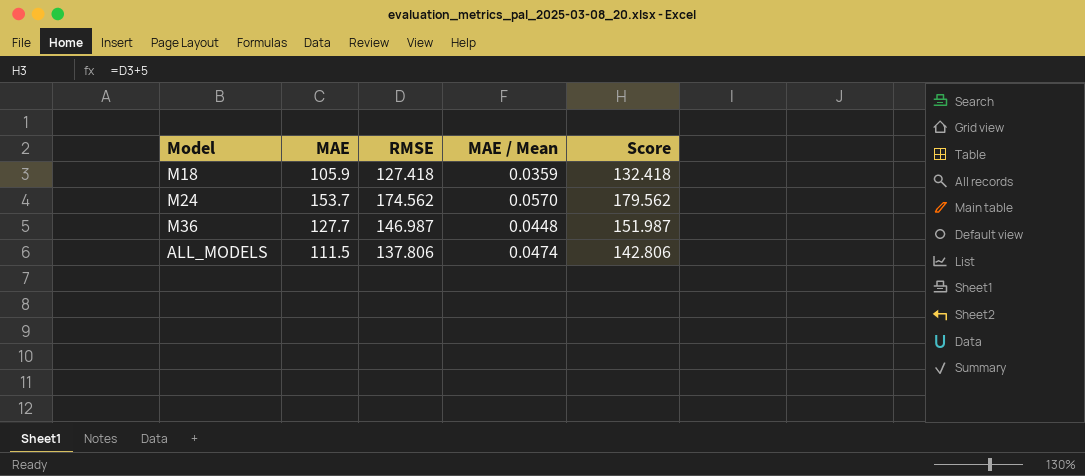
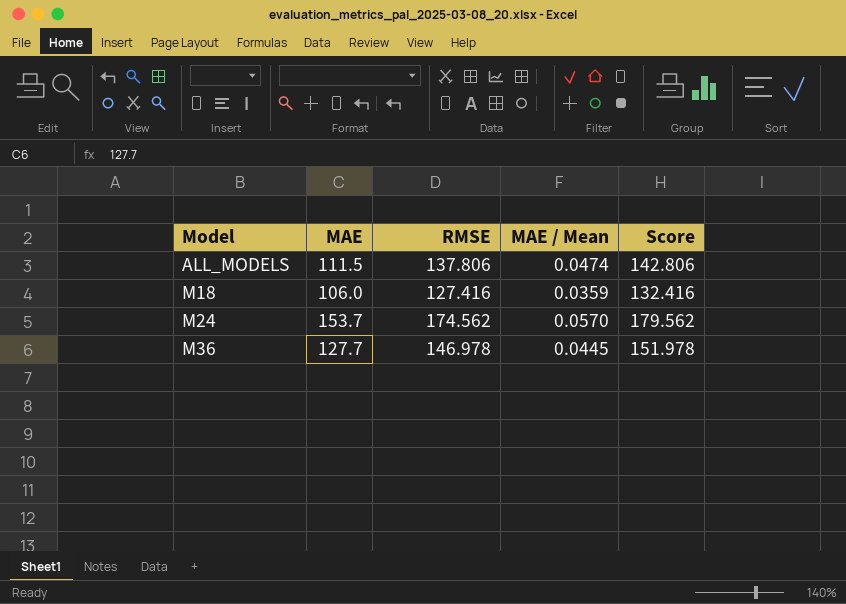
row order: none -> Model ascending
M18 | MAE: 105.9 -> 106.0
M18 | RMSE: 127.418 -> 127.416
M18 | Score: 132.418 -> 132.416
M36 | RMSE: 146.987 -> 146.978
M36 | MAE / Mean: 0.0448 -> 0.0445
M36 | Score: 151.987 -> 151.978

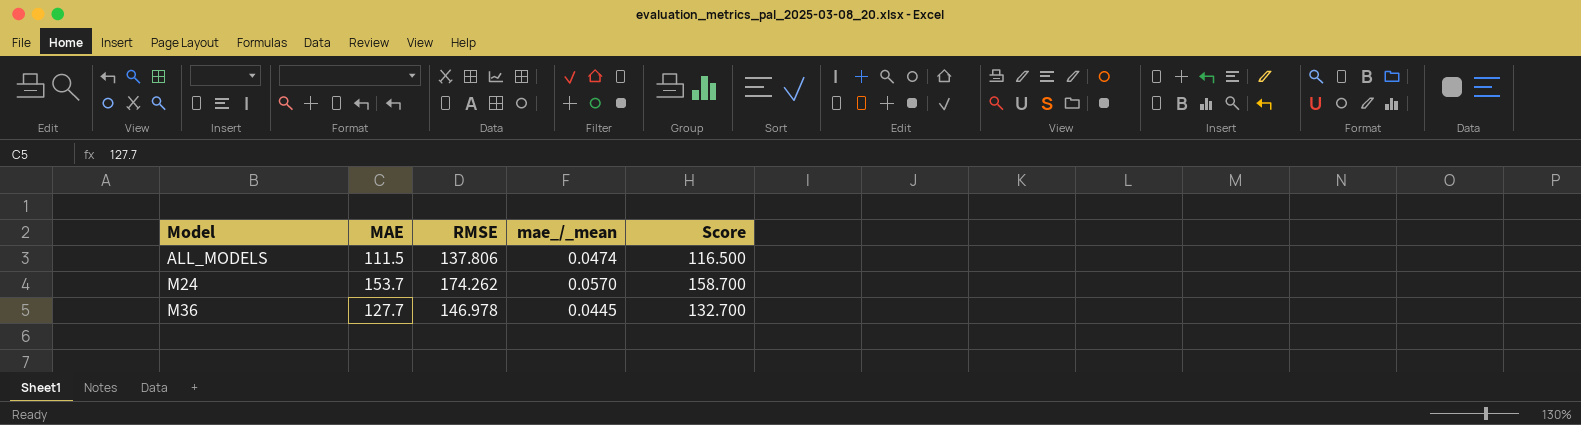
column name: MAE / Mean -> mae_/_mean
column Score | formula: [RMSE] + 5 -> [MAE] + 5
row M18: 106.0 | 127.416 | 0.0359 | 132.416 -> none
M24 | RMSE: 174.562 -> 174.262

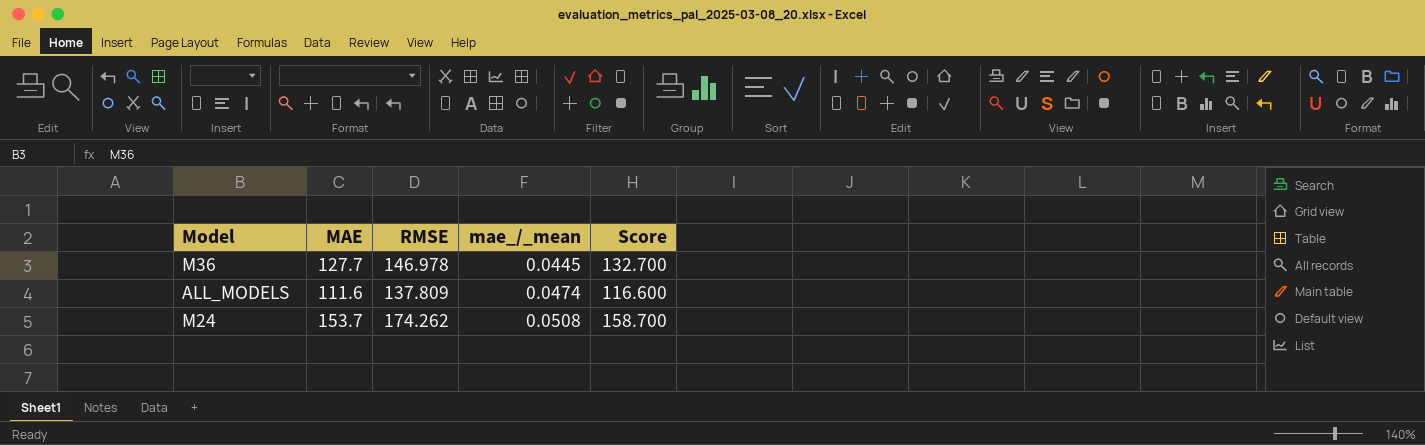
row order: Model ascending -> mae_/_mean ascending
ALL_MODELS | MAE: 111.5 -> 111.6
ALL_MODELS | RMSE: 137.806 -> 137.809
ALL_MODELS | Score: 116.500 -> 116.600
M24 | mae_/_mean: 0.0570 -> 0.0508

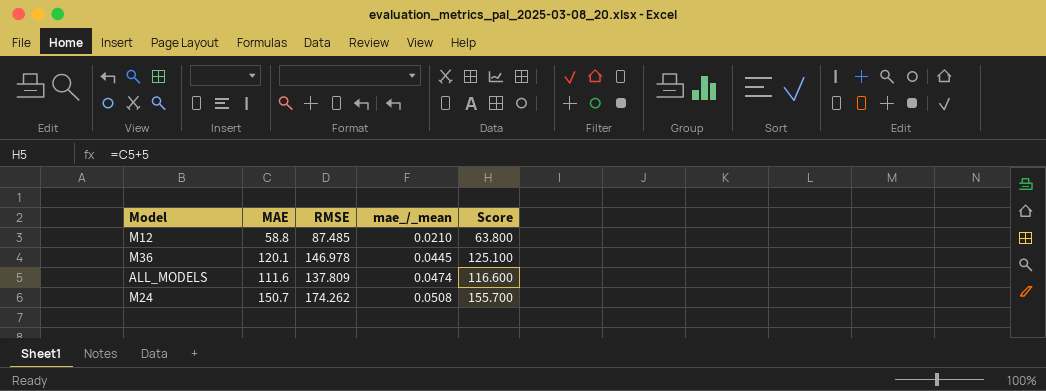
row M12: none -> 58.8 | 87.485 | 0.0210 | 63.800
M36 | MAE: 127.7 -> 120.1
M36 | Score: 132.700 -> 125.100
M24 | MAE: 153.7 -> 150.7
M24 | Score: 158.700 -> 155.700

